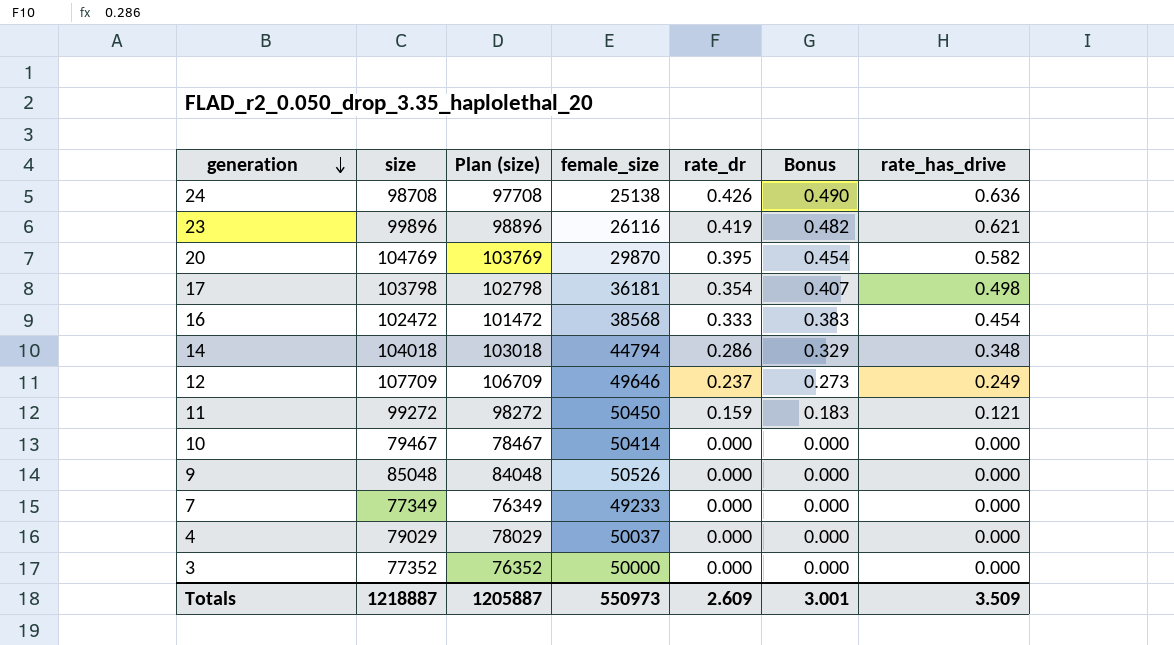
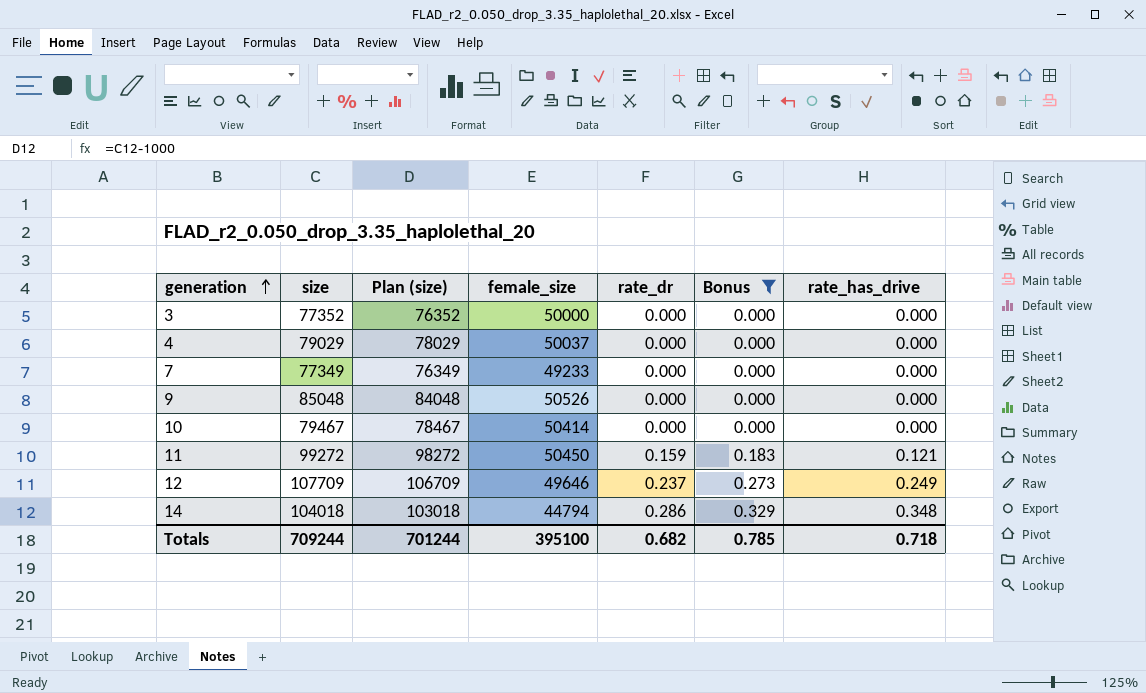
filter: none -> Bonus <= 0.329
row order: generation descending -> generation ascending
Totals | size: 1218887 -> 709244
Totals | Plan (size): 1205887 -> 701244
Totals | female_size: 550973 -> 395100
Totals | rate_dr: 2.609 -> 0.682
Totals | Bonus: 3.001 -> 0.785
Totals | rate_has_drive: 3.509 -> 0.718

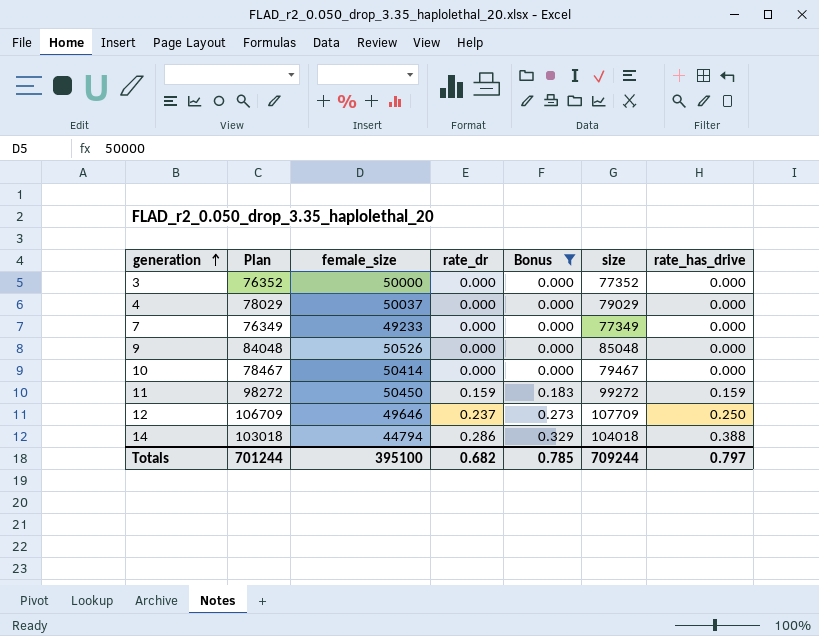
column name: Plan (size) -> Plan
column size | position: 2 -> 6
11 | rate_has_drive: 0.121 -> 0.159
12 | rate_has_drive: 0.249 -> 0.250
14 | rate_has_drive: 0.348 -> 0.388
Totals | rate_has_drive: 0.718 -> 0.797

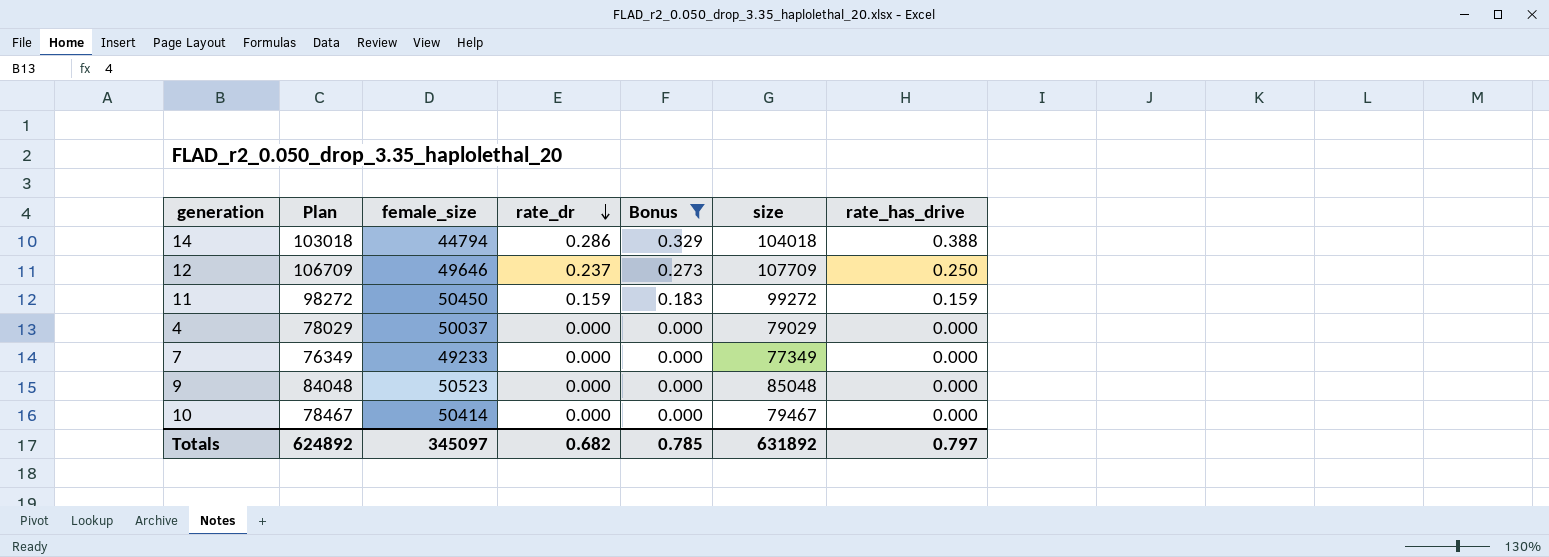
row order: generation ascending -> rate_dr descending
row 3: 76352 | 50000 | 0.000 | 0.000 | 77352 | 0.000 -> none
9 | female_size: 50526 -> 50523
Totals | Plan: 701244 -> 624892
Totals | female_size: 395100 -> 345097
Totals | size: 709244 -> 631892

